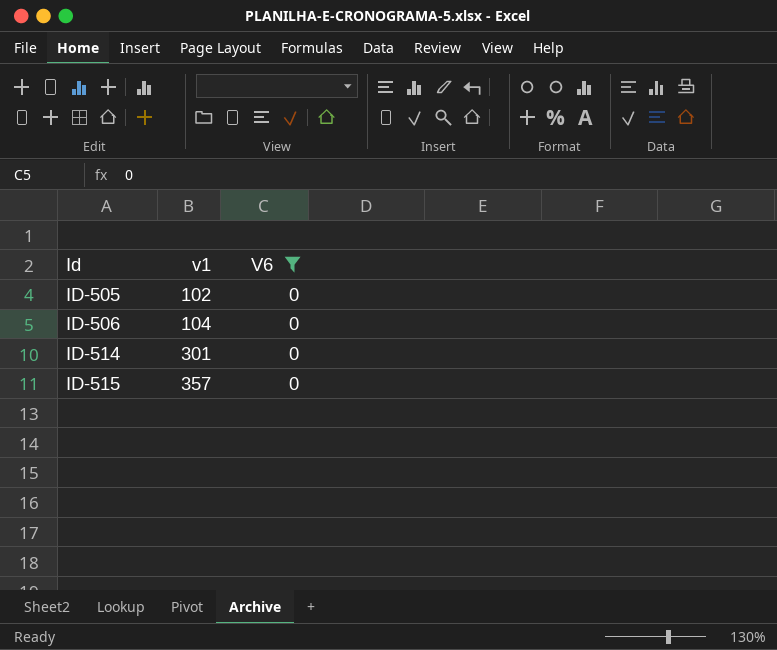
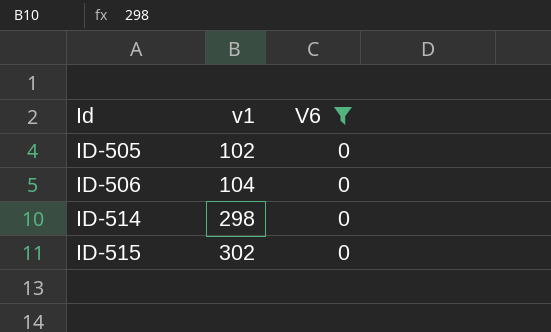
ID-514 | v1: 301 -> 298
ID-515 | v1: 357 -> 302

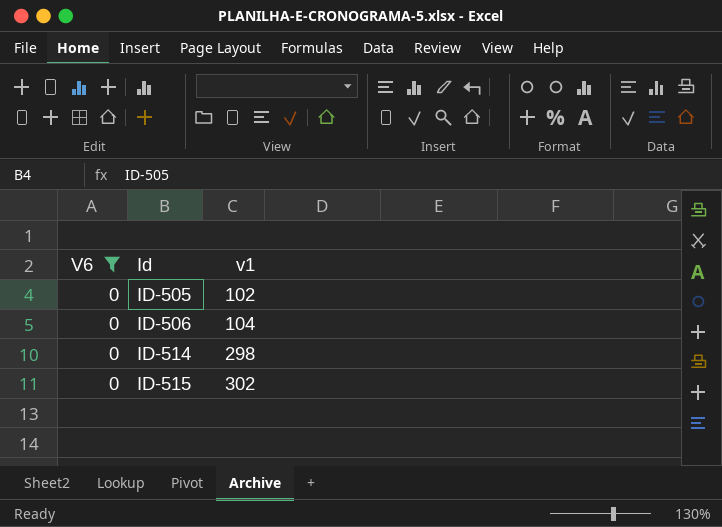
column V6 | position: 3 -> 1

